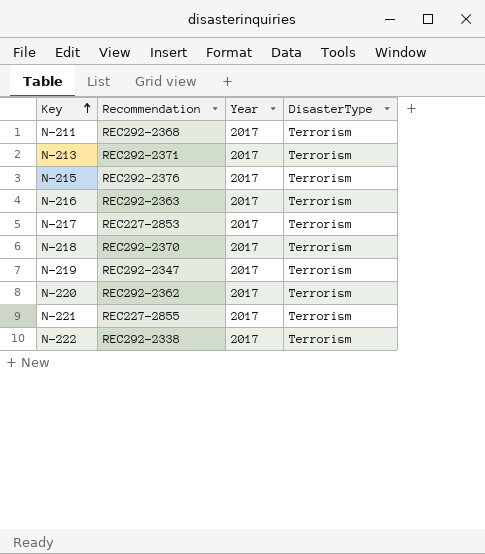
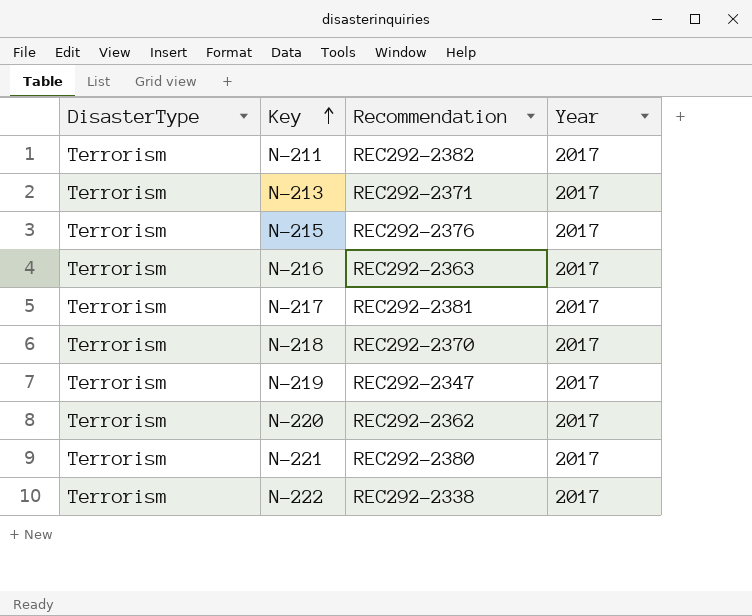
column DisasterType | position: 4 -> 1
N-211 | Recommendation: REC292-2368 -> REC292-2382
N-217 | Recommendation: REC227-2853 -> REC292-2381
N-221 | Recommendation: REC227-2855 -> REC292-2380

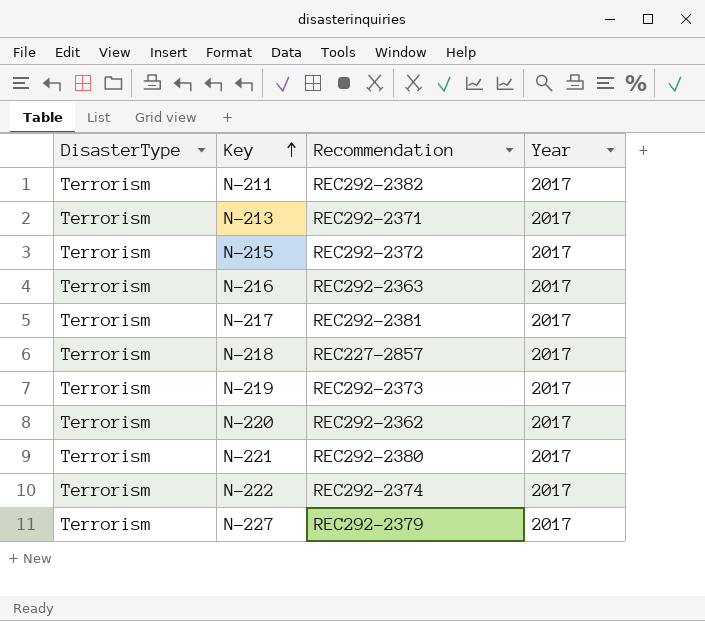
N-215 | Recommendation: REC292-2376 -> REC292-2372
N-218 | Recommendation: REC292-2370 -> REC227-2857
N-219 | Recommendation: REC292-2347 -> REC292-2373
N-222 | Recommendation: REC292-2338 -> REC292-2374
row N-227: none -> Terrorism | REC292-2379 | 2017

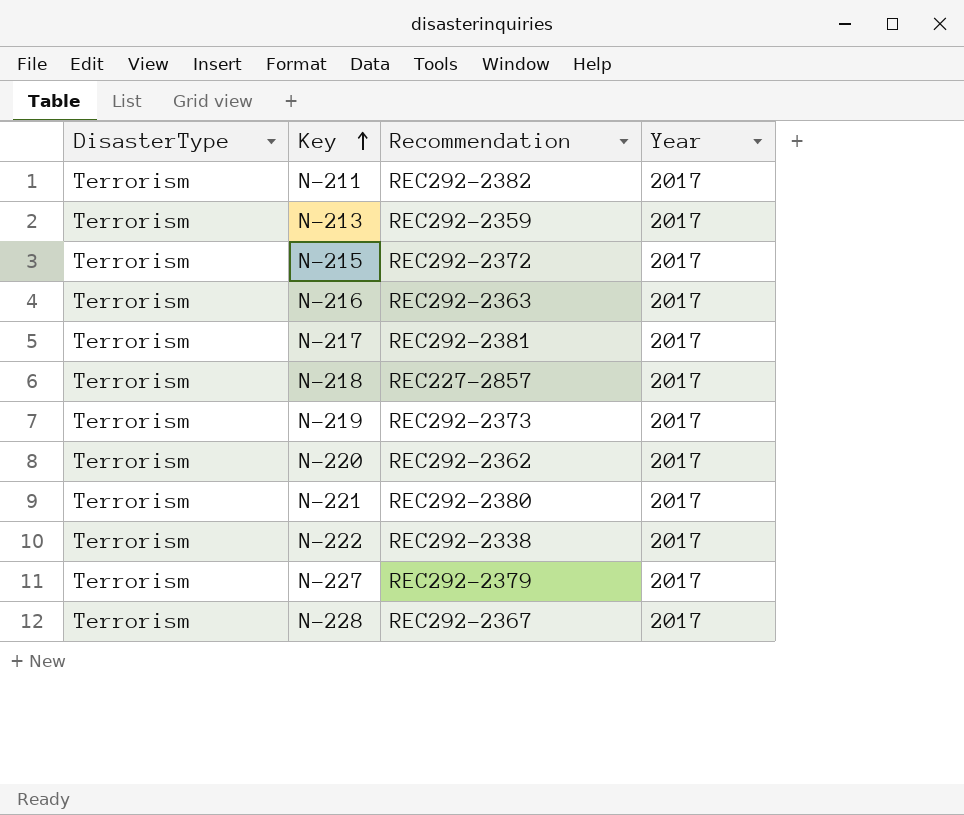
N-213 | Recommendation: REC292-2371 -> REC292-2359
N-222 | Recommendation: REC292-2374 -> REC292-2338
row N-228: none -> Terrorism | REC292-2367 | 2017

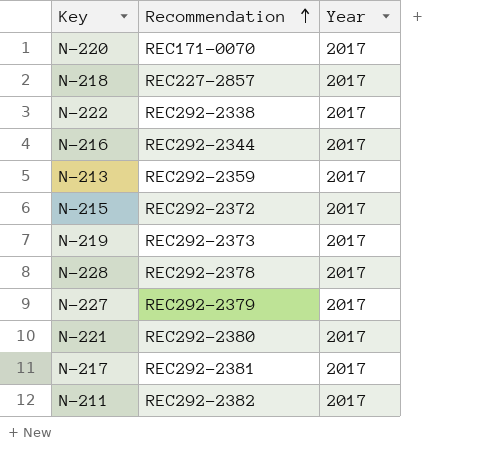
row order: Key ascending -> Recommendation ascending
column DisasterType | position: 1 -> none
N-220 | Recommendation: REC292-2362 -> REC171-0070
N-216 | Recommendation: REC292-2363 -> REC292-2344
N-228 | Recommendation: REC292-2367 -> REC292-2378

